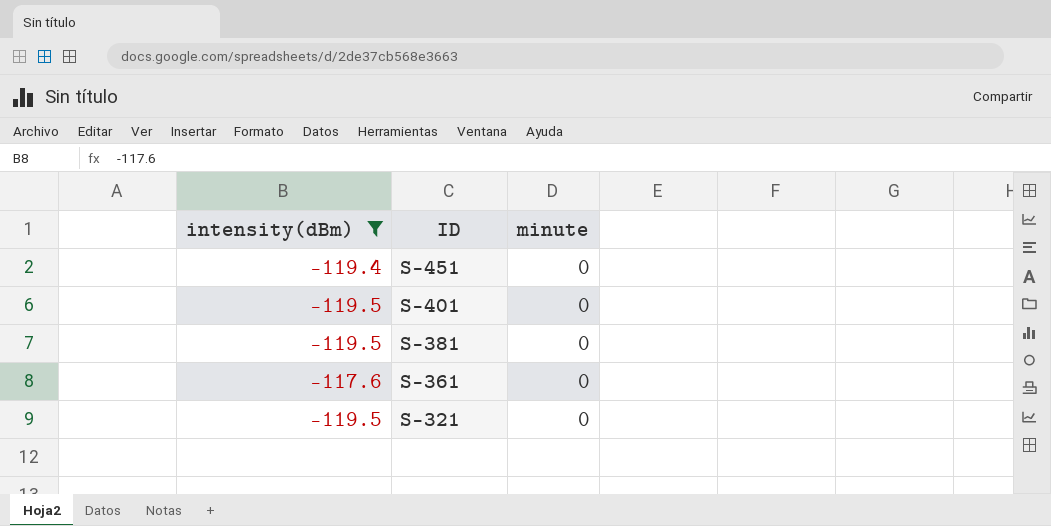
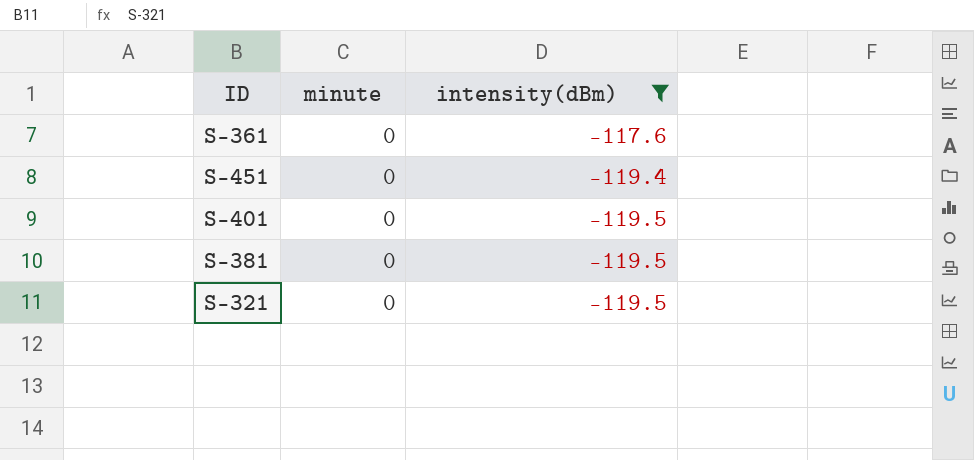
row order: ID descending -> intensity(dBm) descending
column intensity(dBm) | position: 1 -> 3

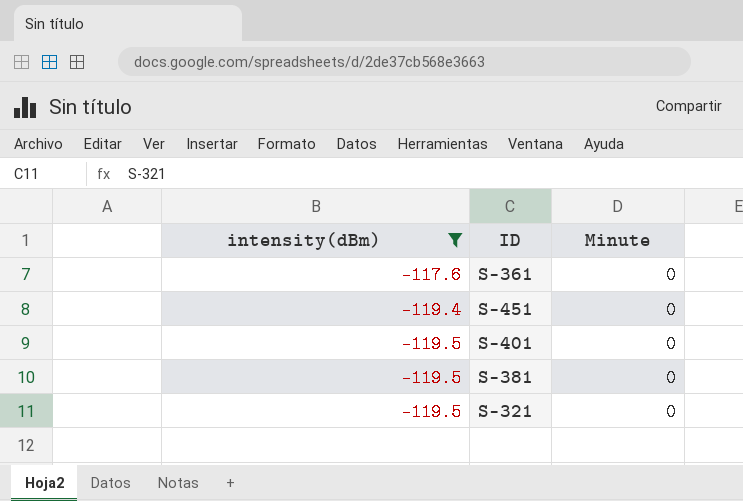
column intensity(dBm) | position: 3 -> 1
column name: minute -> Minute

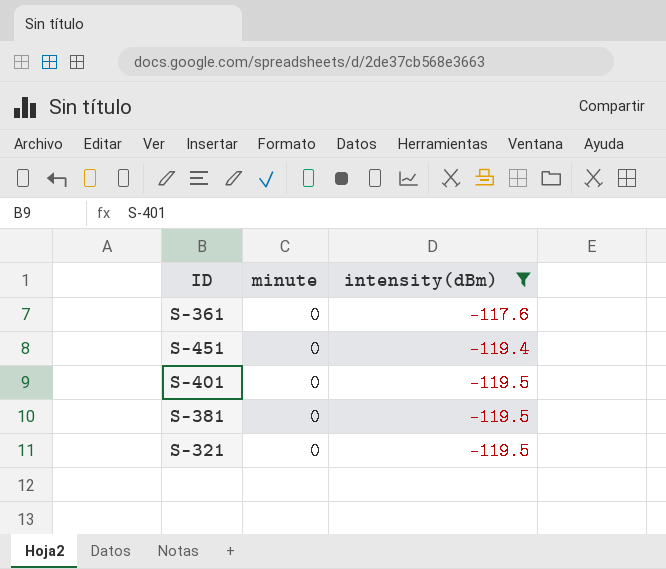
column name: Minute -> minute
column intensity(dBm) | position: 1 -> 3

